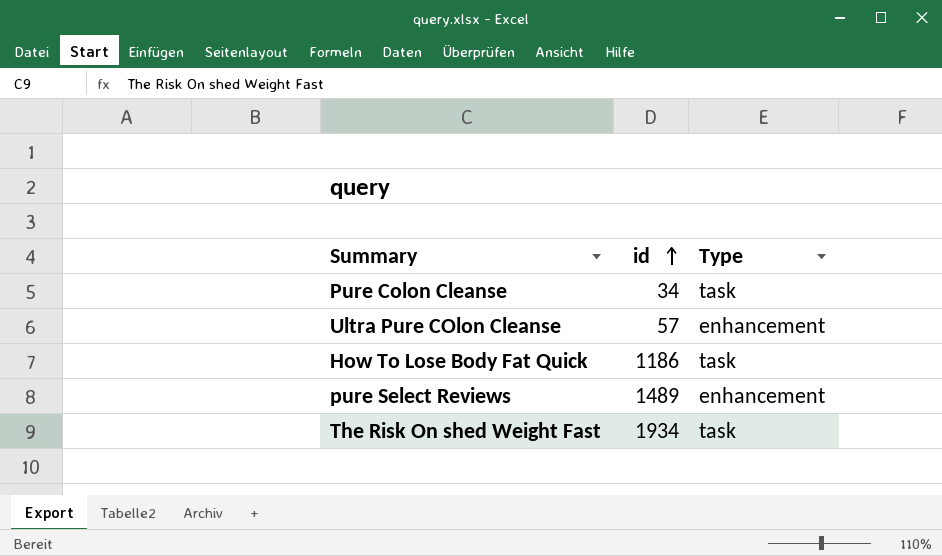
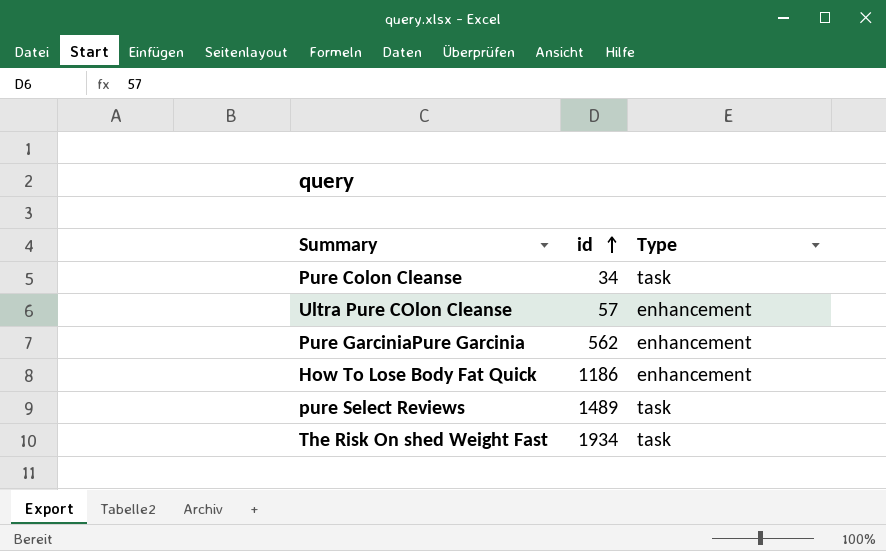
row Pure GarciniaPure Garcinia: none -> 562 | enhancement
How To Lose Body Fat Quick | Type: task -> enhancement
pure Select Reviews | Type: enhancement -> task

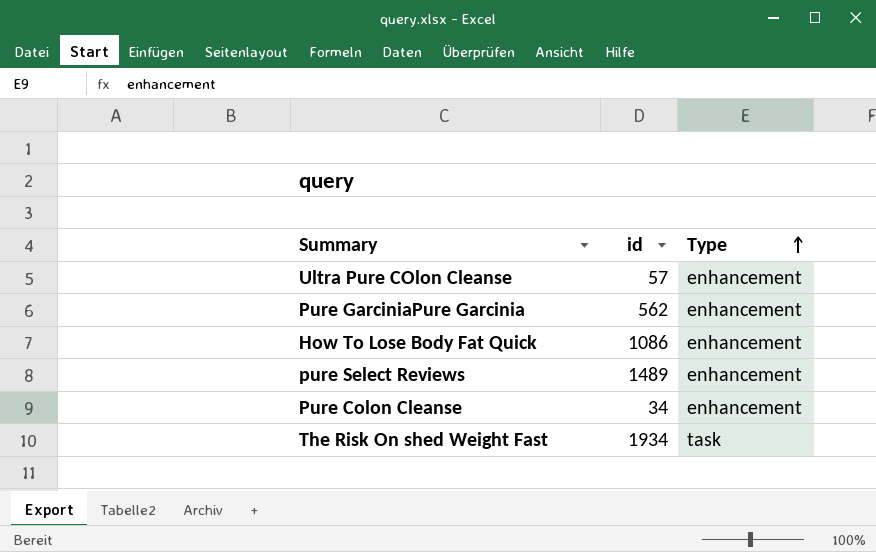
row order: id ascending -> Type ascending
How To Lose Body Fat Quick | id: 1186 -> 1086
pure Select Reviews | Type: task -> enhancement
Pure Colon Cleanse | Type: task -> enhancement

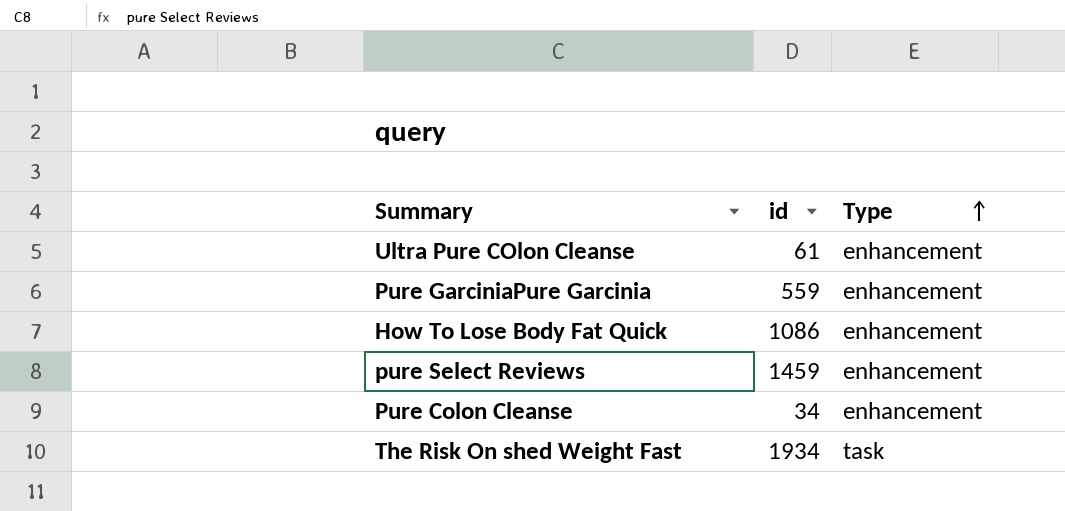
Ultra Pure COlon Cleanse | id: 57 -> 61
Pure GarciniaPure Garcinia | id: 562 -> 559
pure Select Reviews | id: 1489 -> 1459

